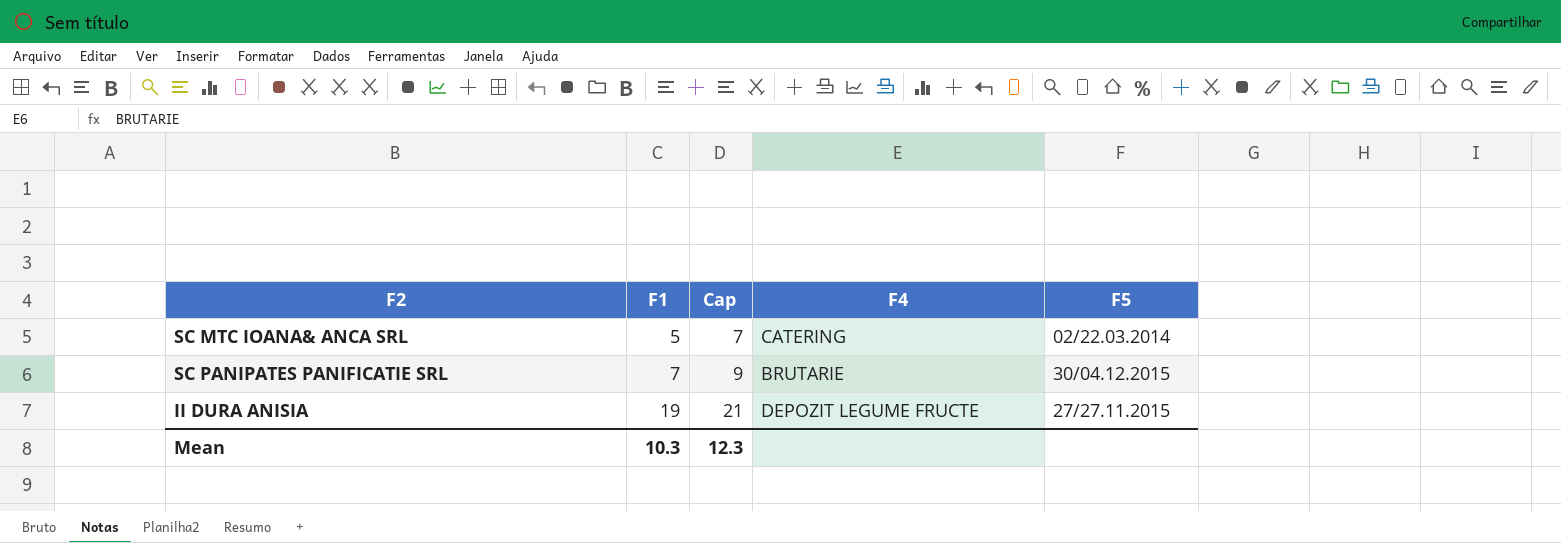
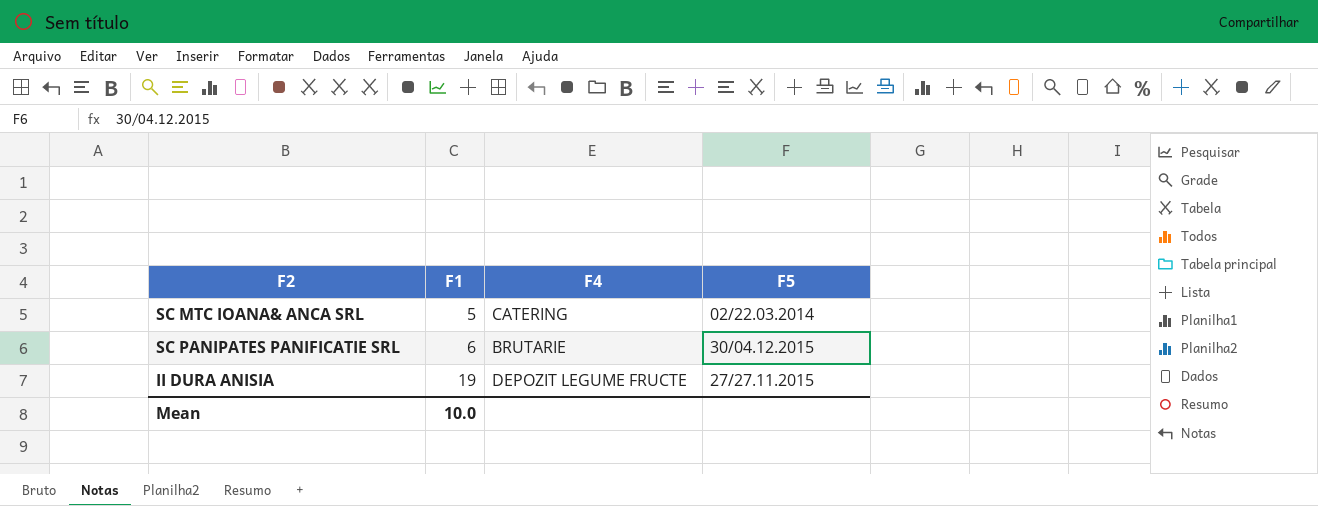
column Cap | formula: [F1] + 2 -> none
SC PANIPATES PANIFICATIE SRL | F1: 7 -> 6
Mean | F1: 10.3 -> 10.0

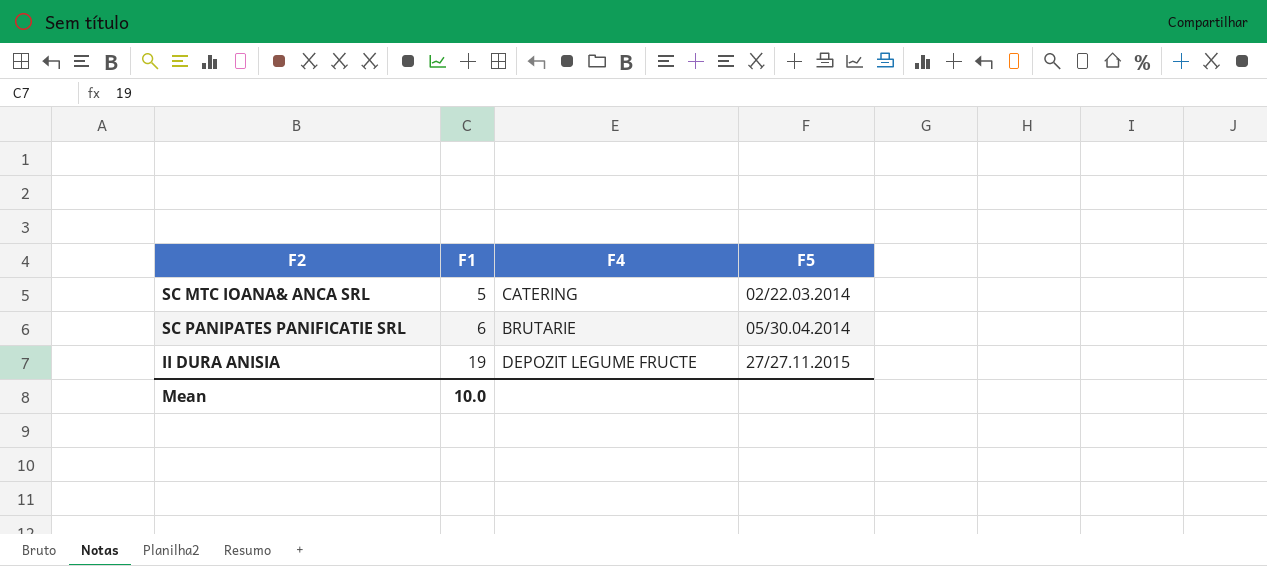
SC PANIPATES PANIFICATIE SRL | F5: 30/04.12.2015 -> 05/30.04.2014

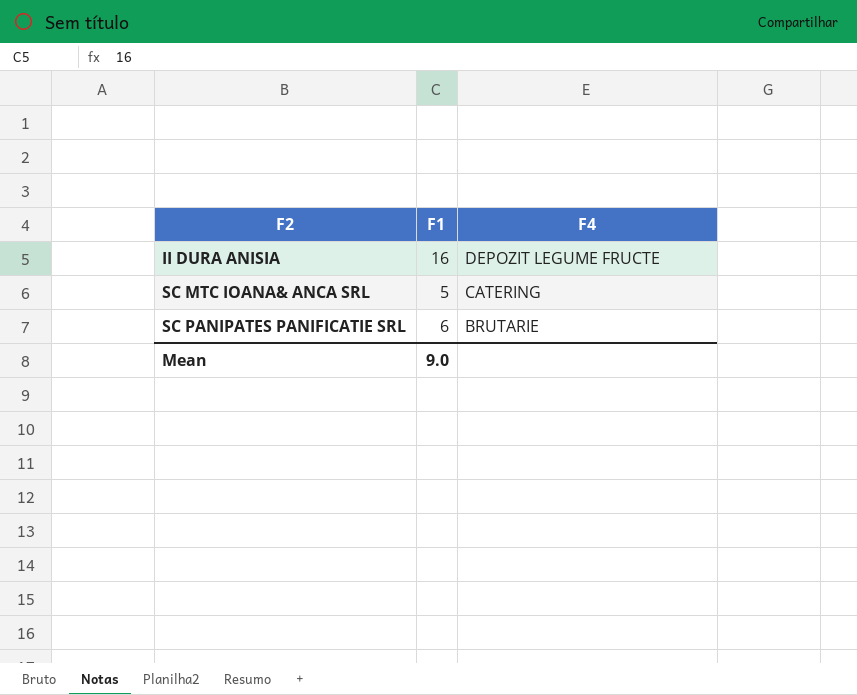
row order: F1 ascending -> F2 ascending
column F5 | position: 4 -> none
II DURA ANISIA | F1: 19 -> 16
Mean | F1: 10.0 -> 9.0

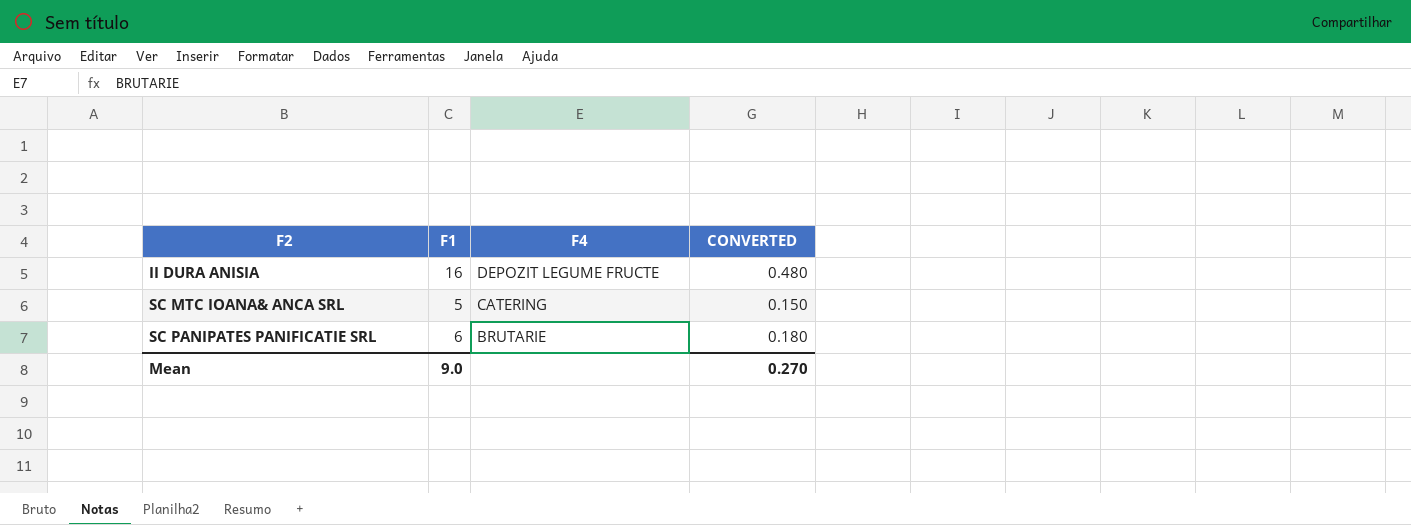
column CONVERTED | formula: none -> [F1] * 0.03

